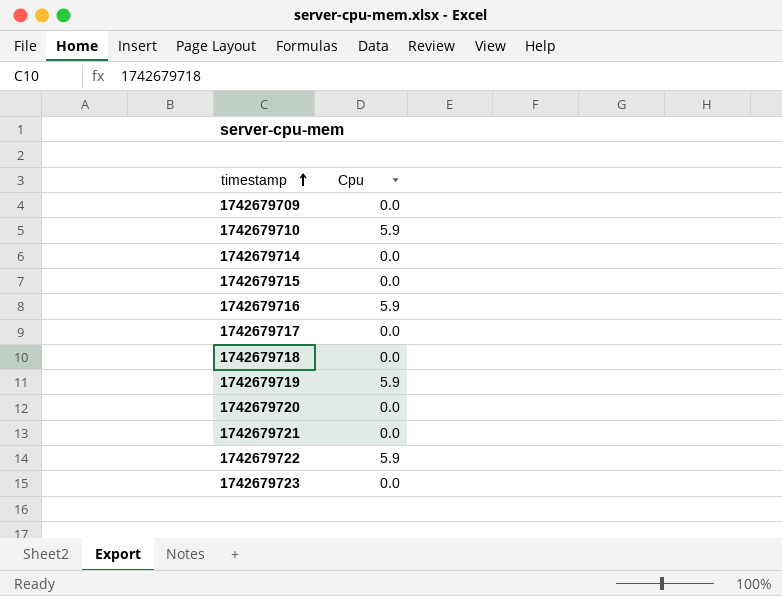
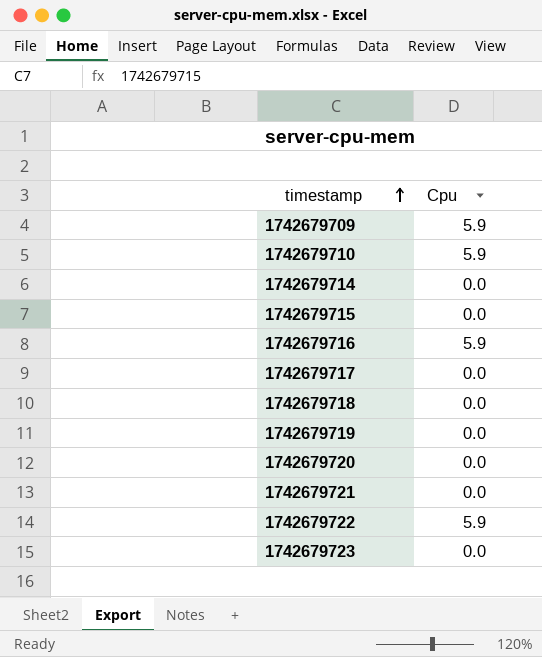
1742679709 | Cpu: 0.0 -> 5.9
1742679719 | Cpu: 5.9 -> 0.0

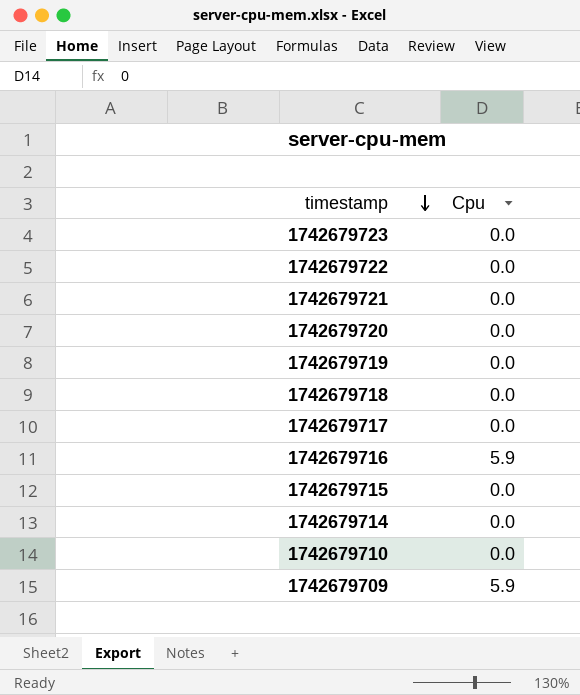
row order: timestamp ascending -> timestamp descending
1742679722 | Cpu: 5.9 -> 0.0
1742679710 | Cpu: 5.9 -> 0.0

